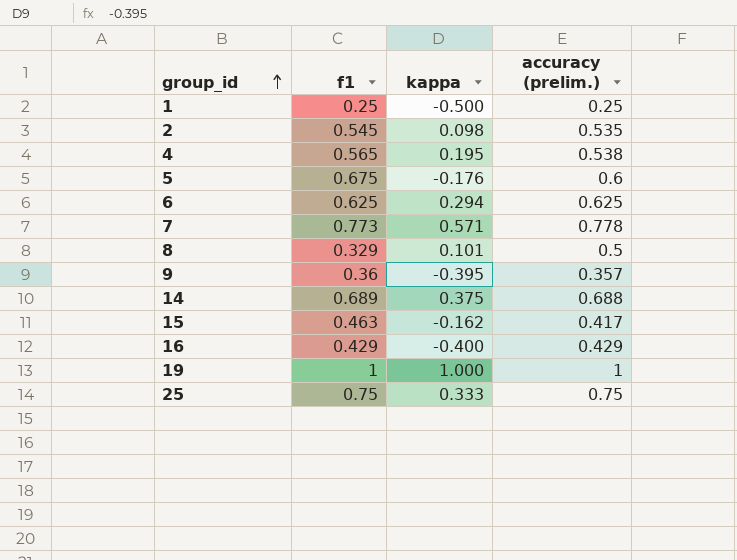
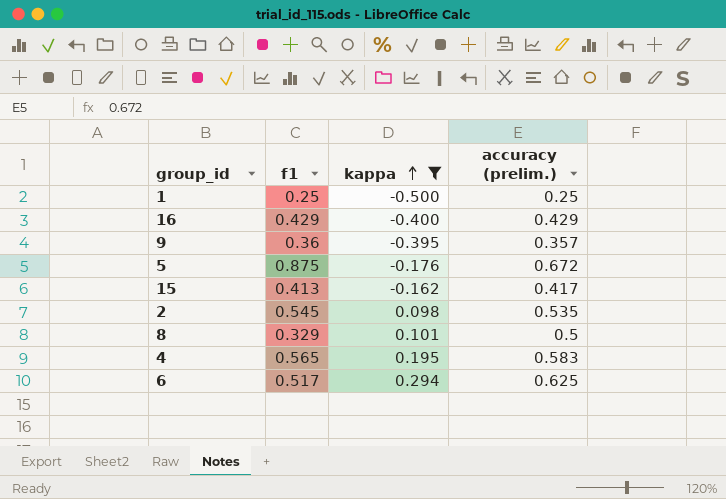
filter: none -> kappa <= 0.294
row order: group_id ascending -> kappa ascending
5 | f1: 0.675 -> 0.875
5 | accuracy (prelim.): 0.6 -> 0.672
15 | f1: 0.463 -> 0.413
4 | accuracy (prelim.): 0.538 -> 0.583
6 | f1: 0.625 -> 0.517

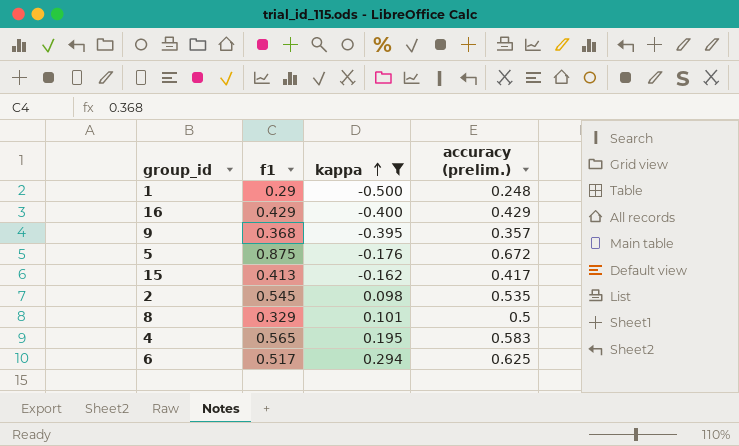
1 | f1: 0.25 -> 0.29
1 | accuracy (prelim.): 0.25 -> 0.248
9 | f1: 0.36 -> 0.368

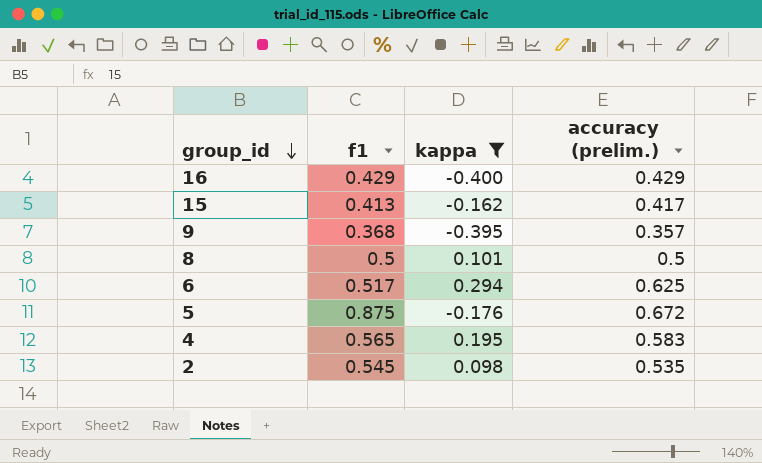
row order: kappa ascending -> group_id descending
row 1: 0.29 | -0.500 | 0.248 -> none
8 | f1: 0.329 -> 0.5

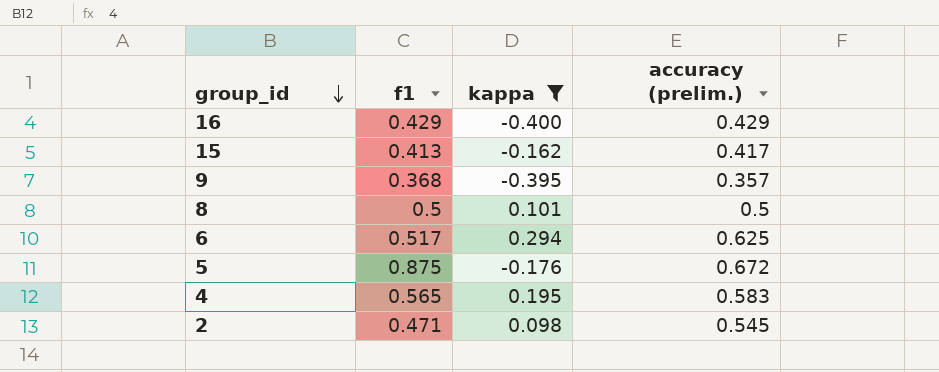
2 | f1: 0.545 -> 0.471
2 | accuracy (prelim.): 0.535 -> 0.545

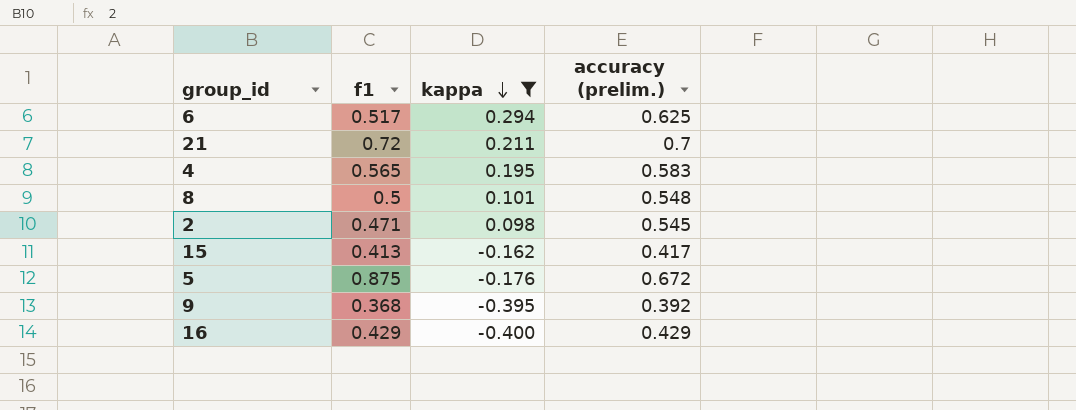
row order: group_id descending -> kappa descending
row 21: none -> 0.72 | 0.211 | 0.7
8 | accuracy (prelim.): 0.5 -> 0.548
9 | accuracy (prelim.): 0.357 -> 0.392

